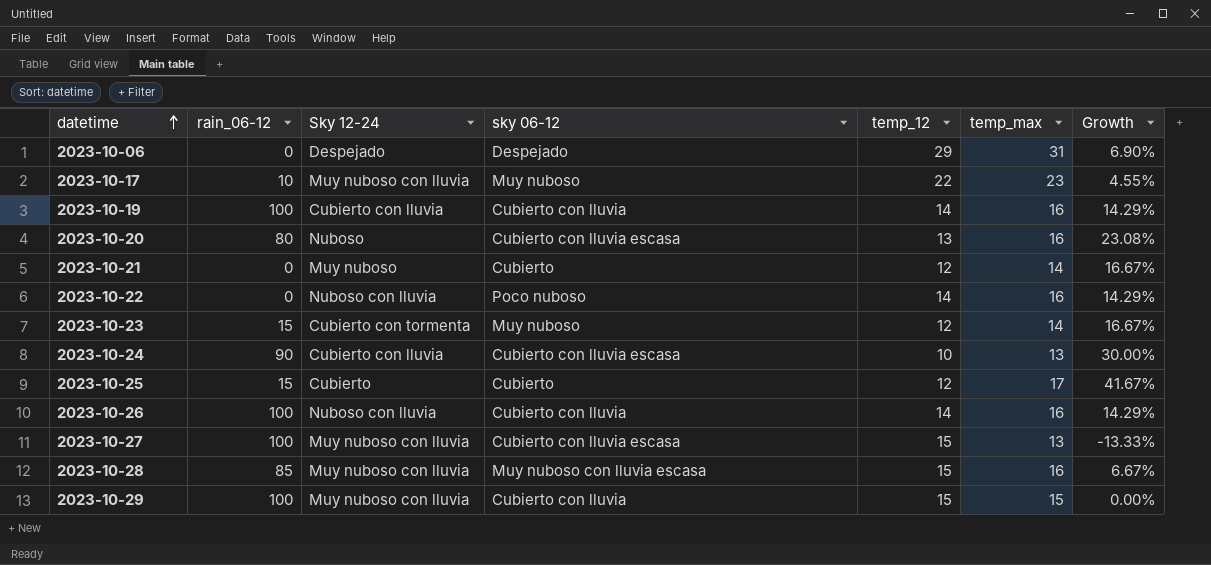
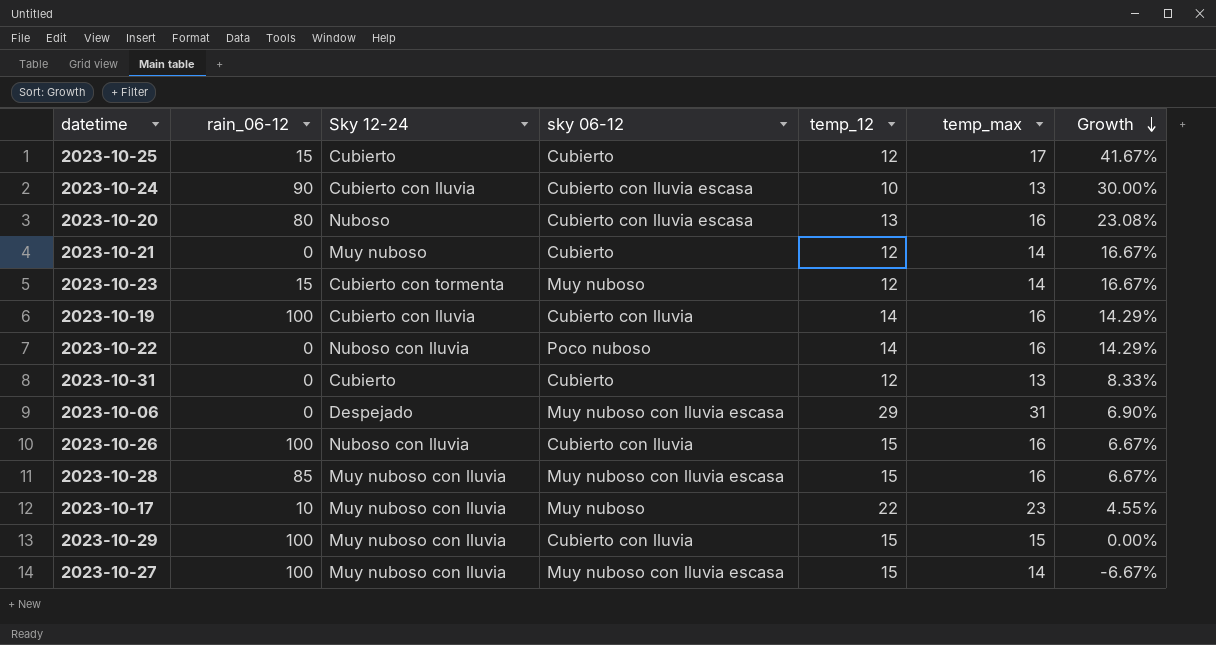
row order: datetime ascending -> Growth descending
row 2023-10-31: none -> 0 | Cubierto | Cubierto | 12 | 13 | 8.33%
2023-10-06 | sky 06-12: Despejado -> Muy nuboso con lluvia escasa
2023-10-26 | temp_12: 14 -> 15
2023-10-26 | Growth: 14.29% -> 6.67%
2023-10-27 | sky 06-12: Cubierto con lluvia escasa -> Muy nuboso con lluvia escasa
2023-10-27 | temp_max: 13 -> 14
2023-10-27 | Growth: -13.33% -> -6.67%

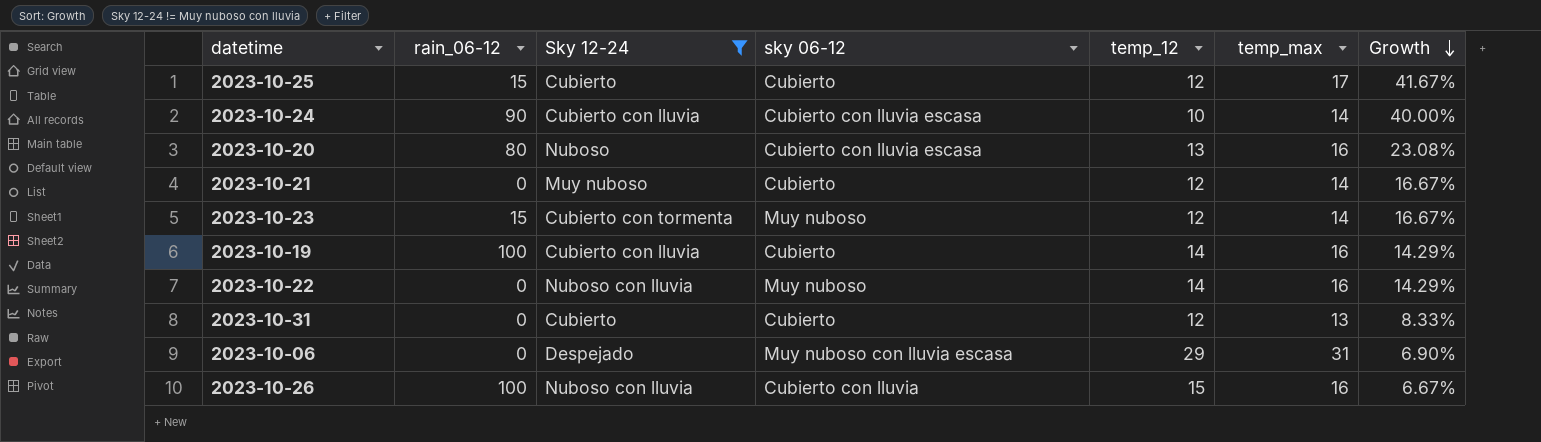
filter: none -> Sky 12-24 != Muy nuboso con lluvia
2023-10-24 | temp_max: 13 -> 14
2023-10-24 | Growth: 30.00% -> 40.00%
2023-10-19 | sky 06-12: Cubierto con lluvia -> Cubierto
2023-10-22 | sky 06-12: Poco nuboso -> Muy nuboso

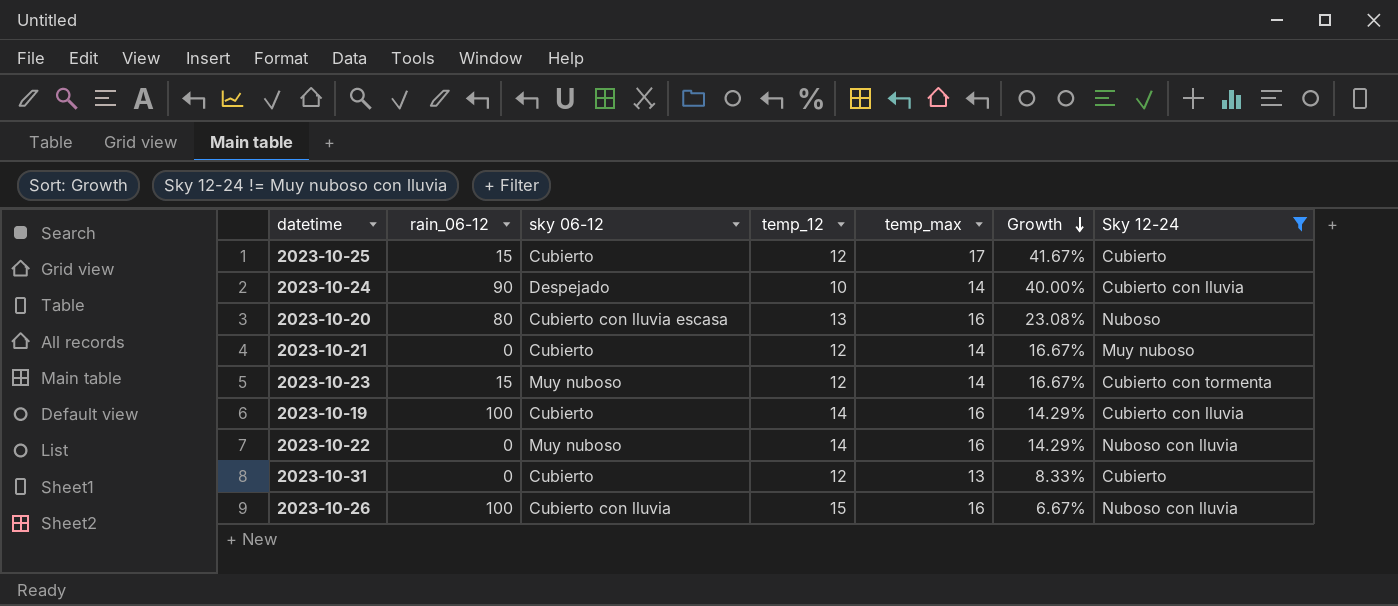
column Sky 12-24 | position: 3 -> 7
row 2023-10-06: 0 | Despejado | Muy nuboso con lluvia escasa | 29 | 31 | 6.90% -> none
2023-10-24 | sky 06-12: Cubierto con lluvia escasa -> Despejado

